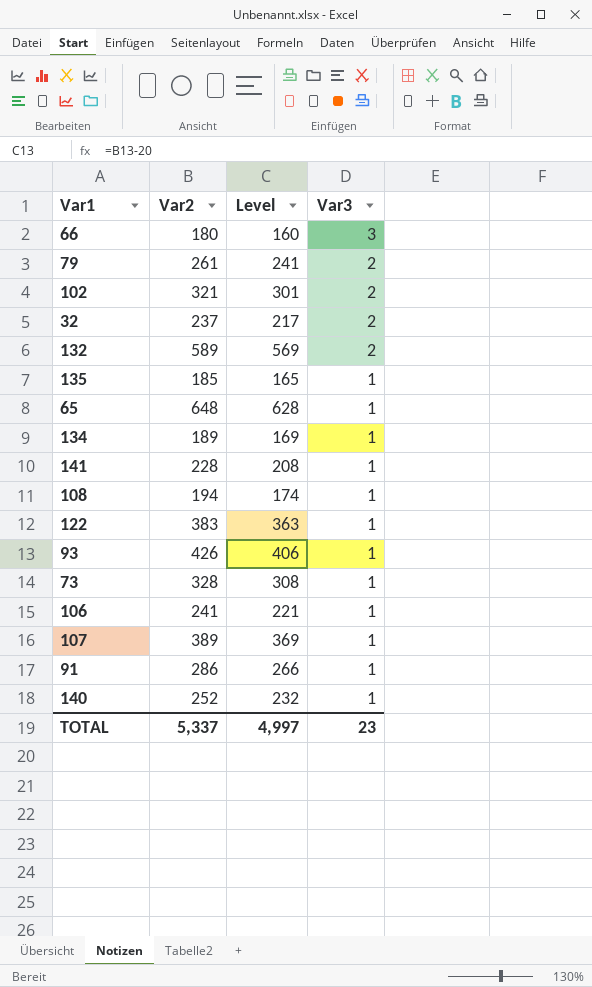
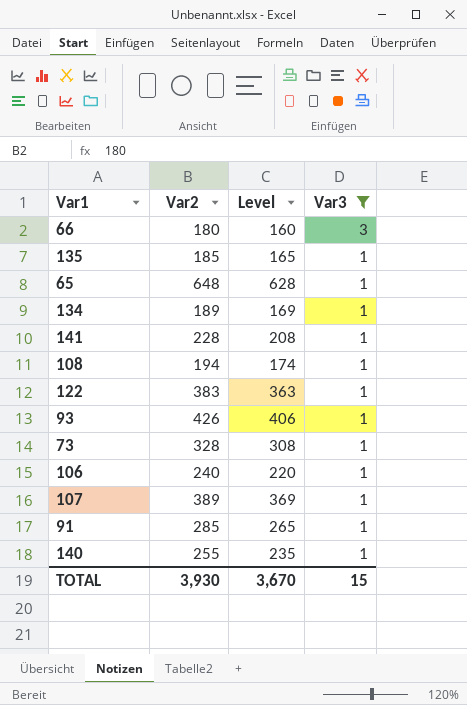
filter: none -> Var3 != 2
106 | Var2: 241 -> 240
106 | Level: 221 -> 220
91 | Var2: 286 -> 285
91 | Level: 266 -> 265
140 | Var2: 252 -> 255
140 | Level: 232 -> 235
TOTAL | Var2: 5,337 -> 3,930
TOTAL | Level: 4,997 -> 3,670
TOTAL | Var3: 23 -> 15

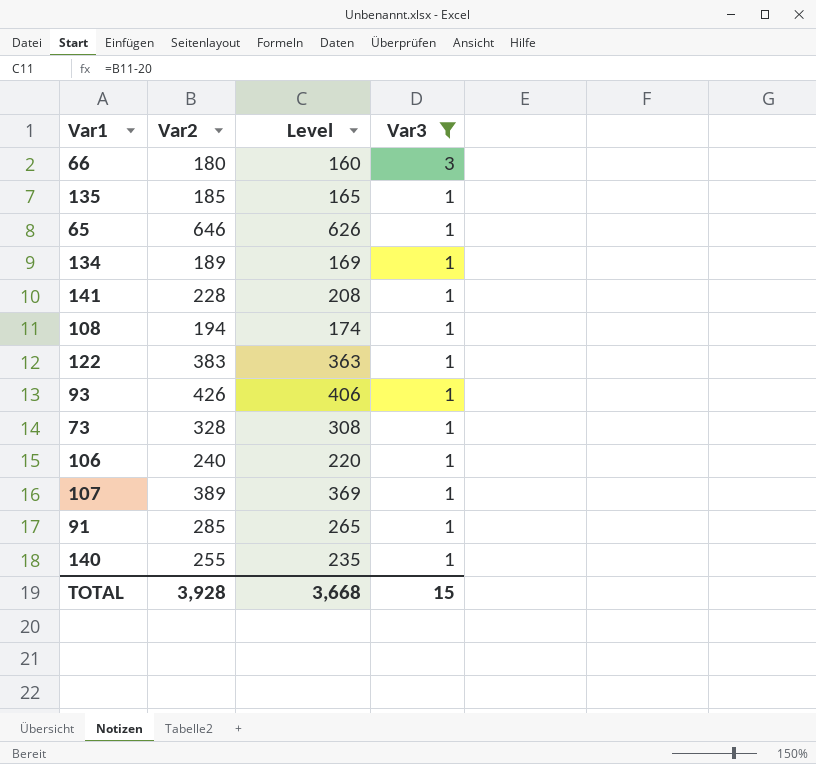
65 | Var2: 648 -> 646
65 | Level: 628 -> 626
TOTAL | Var2: 3,930 -> 3,928
TOTAL | Level: 3,670 -> 3,668

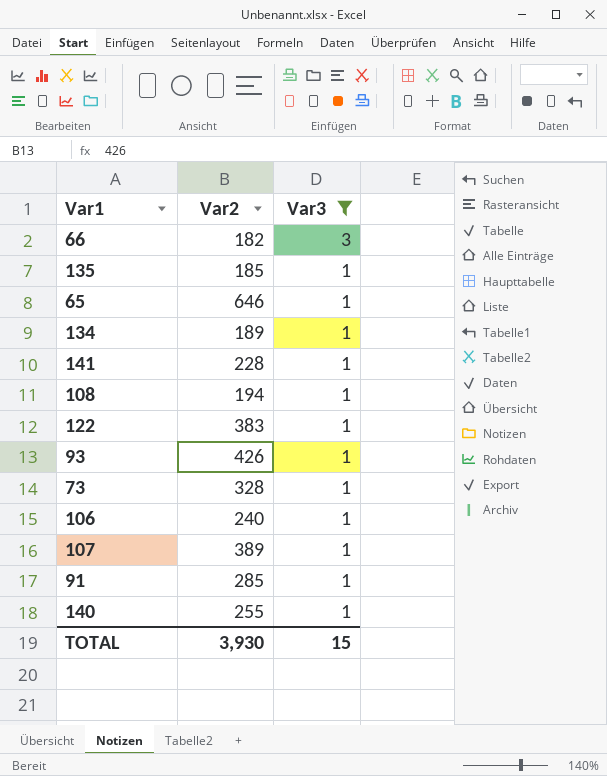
column Level | formula: [Var2] - 20 -> none
66 | Var2: 180 -> 182
TOTAL | Var2: 3,928 -> 3,930

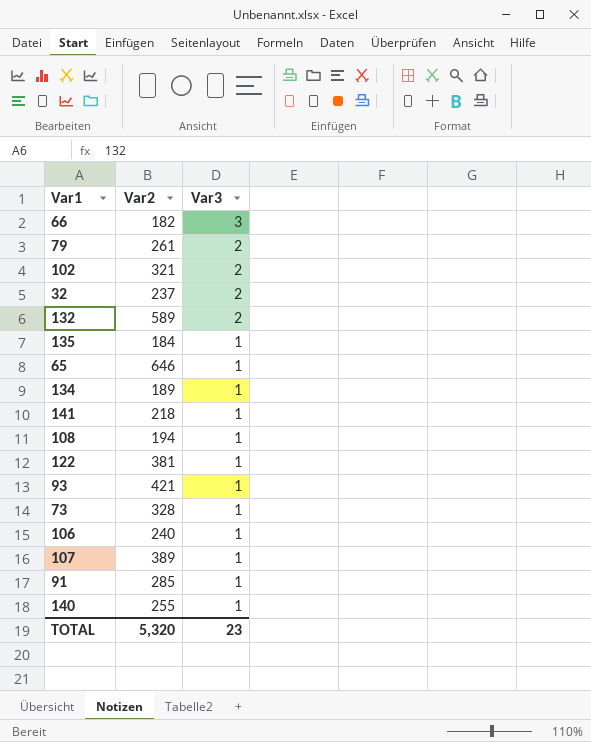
filter: Var3 != 2 -> none
135 | Var2: 185 -> 184
141 | Var2: 228 -> 218
122 | Var2: 383 -> 381
93 | Var2: 426 -> 421
TOTAL | Var2: 3,930 -> 5,320
TOTAL | Var3: 15 -> 23

